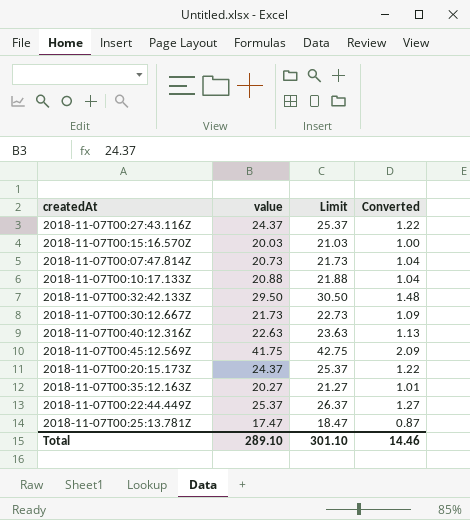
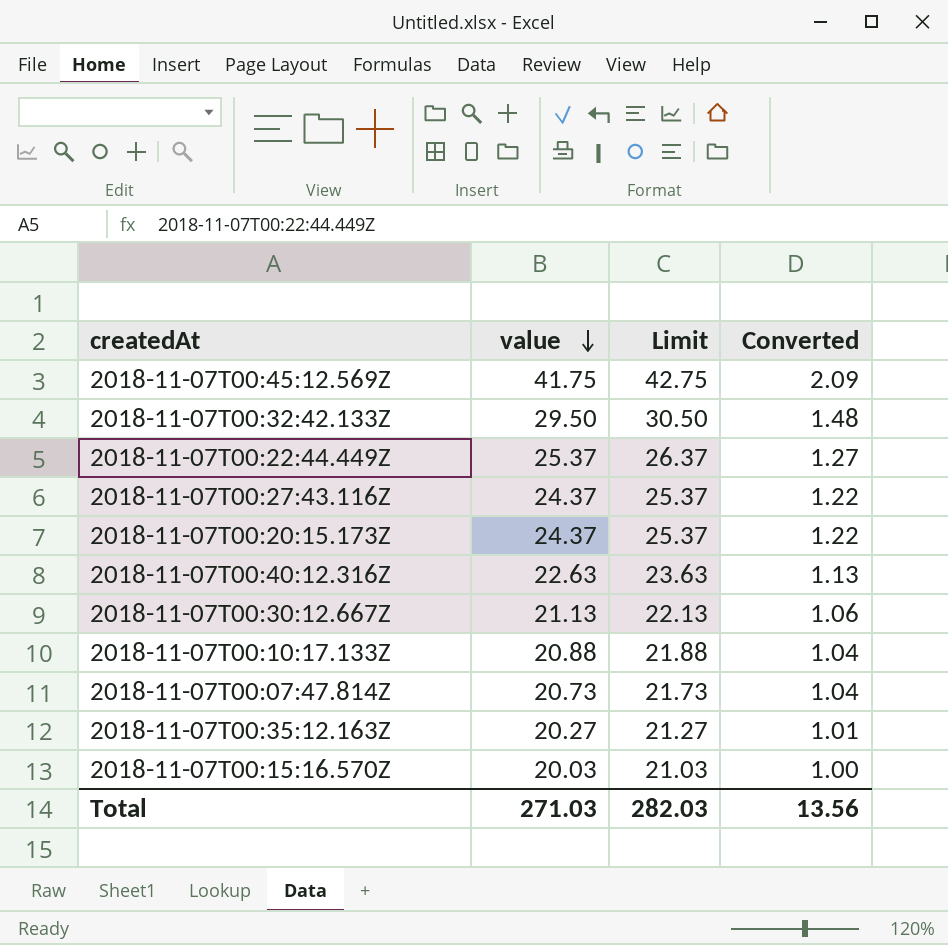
row order: none -> value descending
row 2018-11-07T00:25:13.781Z: 17.47 | 18.47 | 0.87 -> none
2018-11-07T00:30:12.667Z | value: 21.73 -> 21.13
2018-11-07T00:30:12.667Z | Limit: 22.73 -> 22.13
2018-11-07T00:30:12.667Z | Converted: 1.09 -> 1.06
Total | value: 289.10 -> 271.03
Total | Limit: 301.10 -> 282.03
Total | Converted: 14.46 -> 13.56

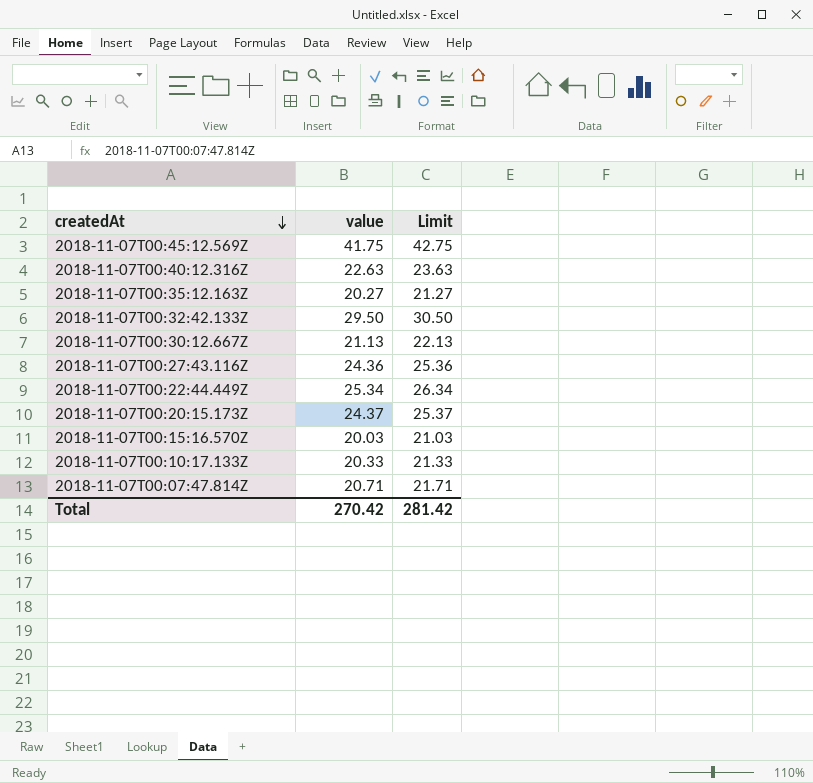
row order: value descending -> createdAt descending
column Converted | formula: [value] * 0.05 -> none
2018-11-07T00:27:43.116Z | value: 24.37 -> 24.36
2018-11-07T00:27:43.116Z | Limit: 25.37 -> 25.36
2018-11-07T00:22:44.449Z | value: 25.37 -> 25.34
2018-11-07T00:22:44.449Z | Limit: 26.37 -> 26.34
2018-11-07T00:10:17.133Z | value: 20.88 -> 20.33
2018-11-07T00:10:17.133Z | Limit: 21.88 -> 21.33
2018-11-07T00:07:47.814Z | value: 20.73 -> 20.71
2018-11-07T00:07:47.814Z | Limit: 21.73 -> 21.71
Total | value: 271.03 -> 270.42
Total | Limit: 282.03 -> 281.42

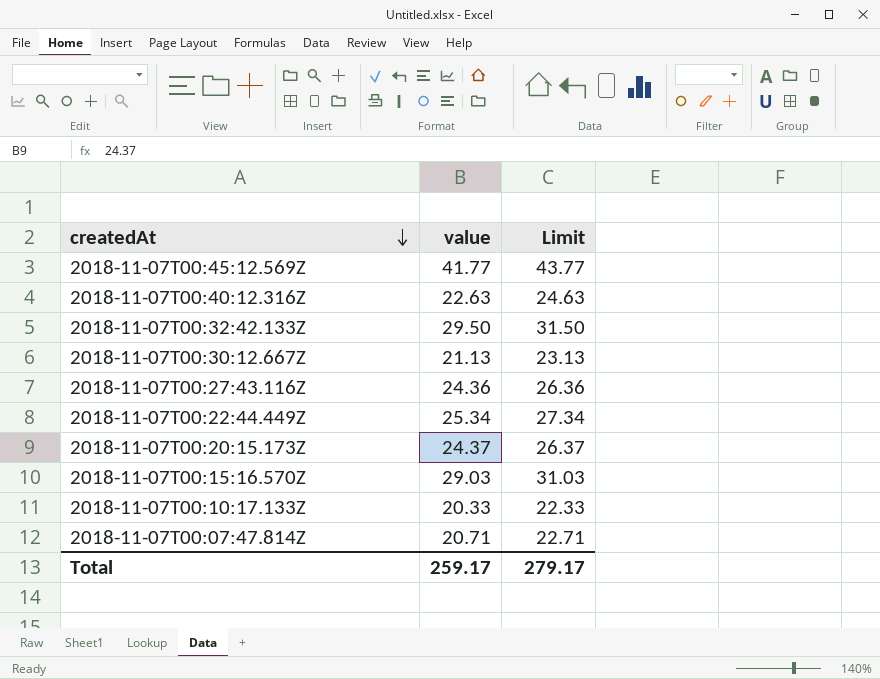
column Limit | formula: [value] + 1 -> [value] + 2
row 2018-11-07T00:35:12.163Z: 20.27 | 21.27 -> none
2018-11-07T00:45:12.569Z | value: 41.75 -> 41.77
2018-11-07T00:15:16.570Z | value: 20.03 -> 29.03
Total | value: 270.42 -> 259.17
Total | Limit: 281.42 -> 279.17

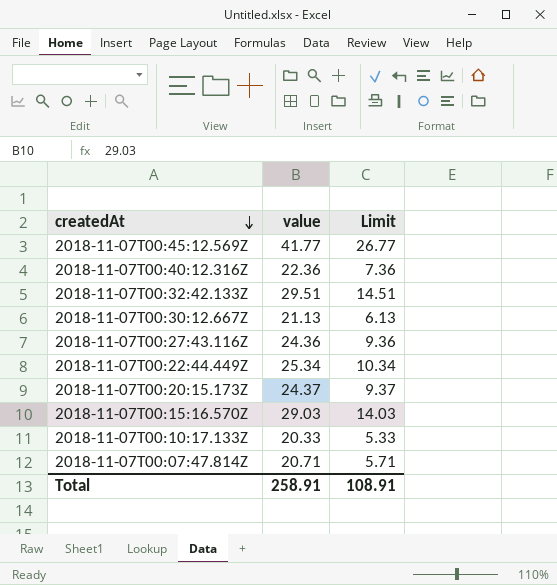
column Limit | formula: [value] + 2 -> [value] - 15
2018-11-07T00:40:12.316Z | value: 22.63 -> 22.36
2018-11-07T00:32:42.133Z | value: 29.50 -> 29.51
Total | value: 259.17 -> 258.91
Total | Limit: 279.17 -> 108.91

